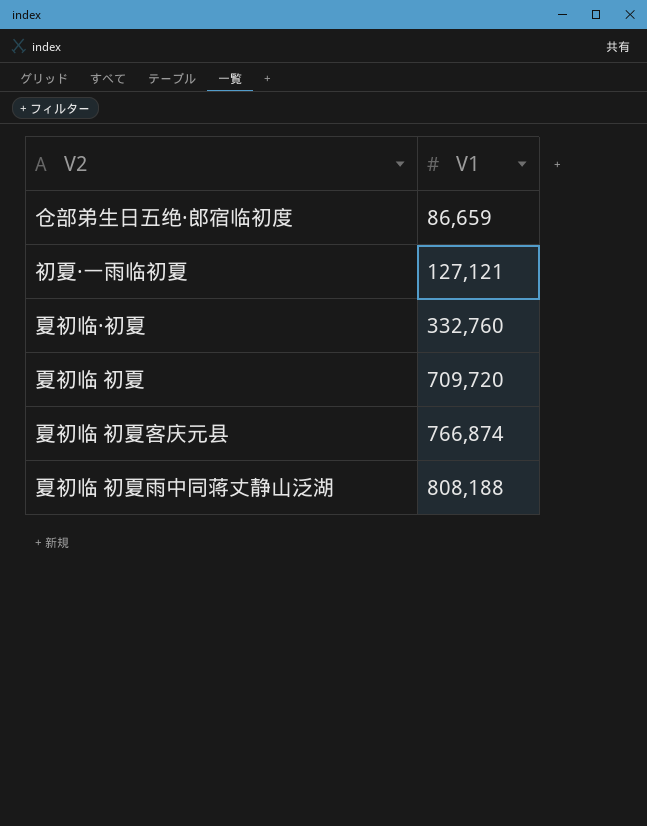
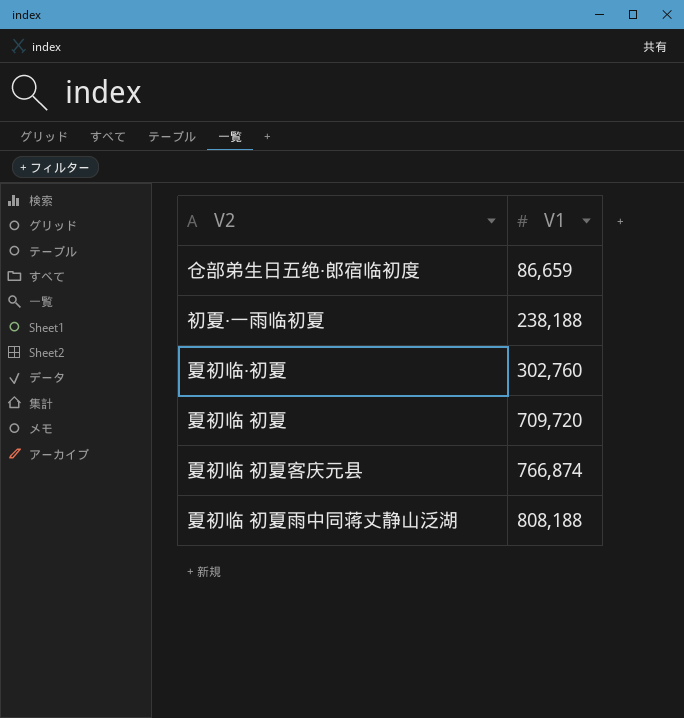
初夏·一雨临初夏 | V1: 127,121 -> 238,188
夏初临·初夏 | V1: 332,760 -> 302,760

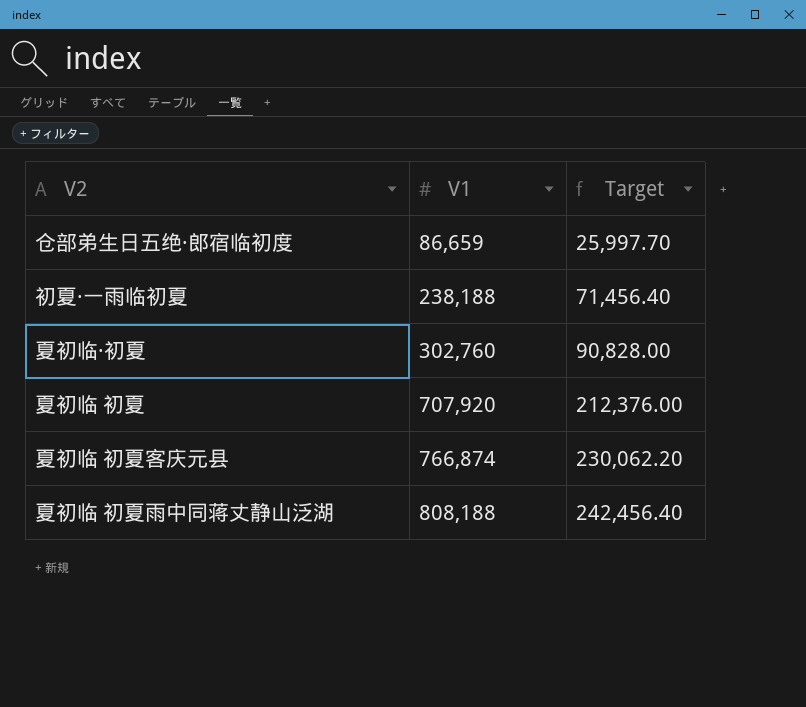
column Target | formula: none -> [V1] * 0.3
夏初临 初夏 | V1: 709,720 -> 707,920

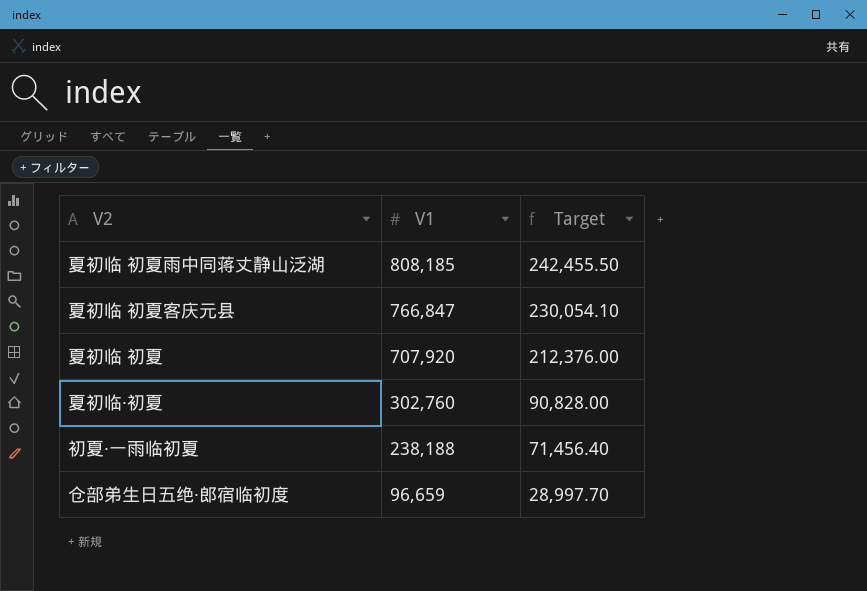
row order: V1 ascending -> V1 descending
夏初临 初夏雨中同蒋丈静山泛湖 | V1: 808,188 -> 808,185
夏初临 初夏雨中同蒋丈静山泛湖 | Target: 242,456.40 -> 242,455.50
夏初临 初夏客庆元县 | V1: 766,874 -> 766,847
夏初临 初夏客庆元县 | Target: 230,062.20 -> 230,054.10
仓部弟生日五绝·郎宿临初度 | V1: 86,659 -> 96,659
仓部弟生日五绝·郎宿临初度 | Target: 25,997.70 -> 28,997.70

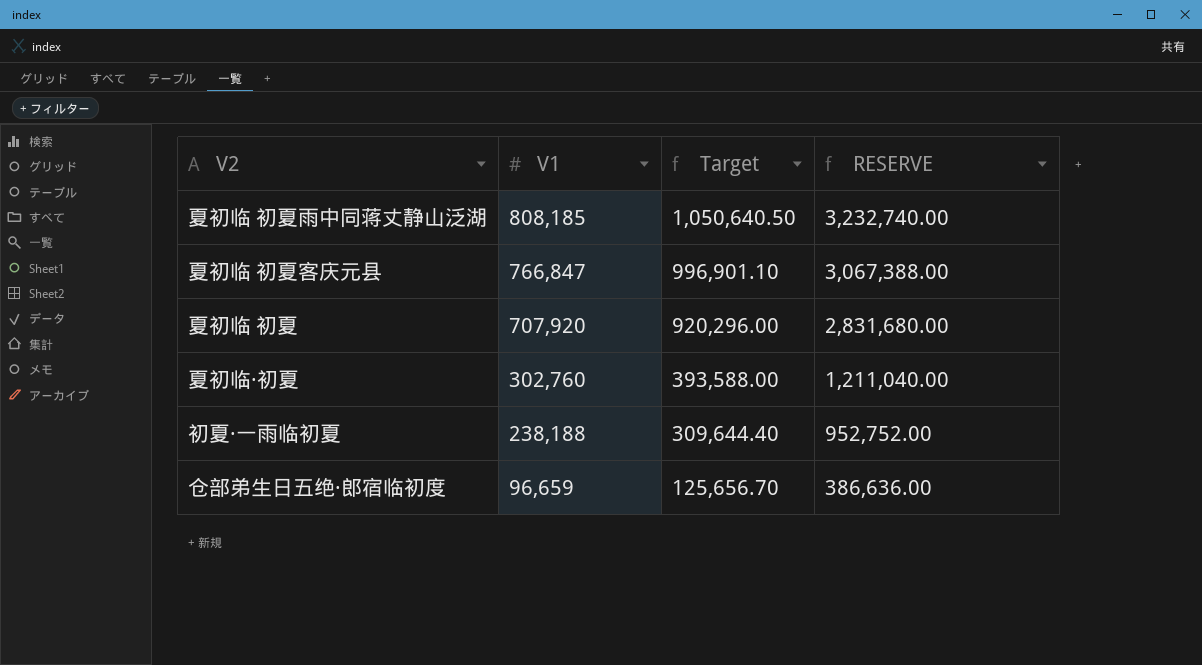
column Target | formula: [V1] * 0.3 -> [V1] * 1.3
column RESERVE | formula: none -> [V1] * 4

